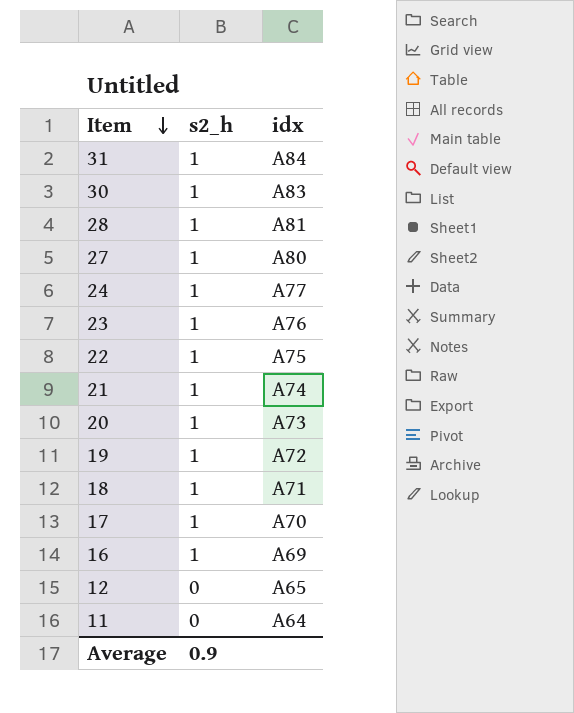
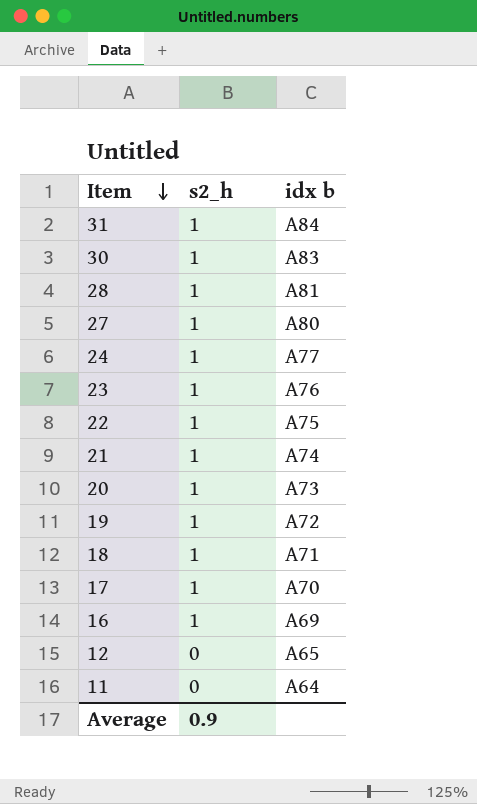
column name: idx -> idx b

